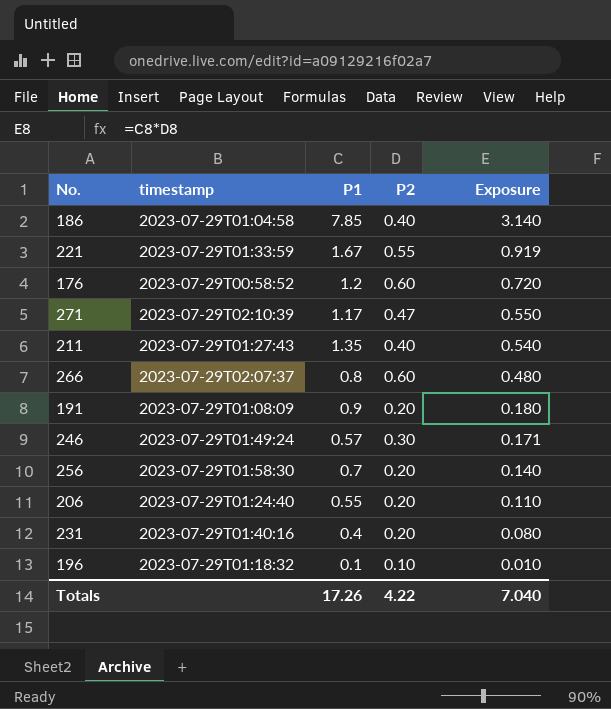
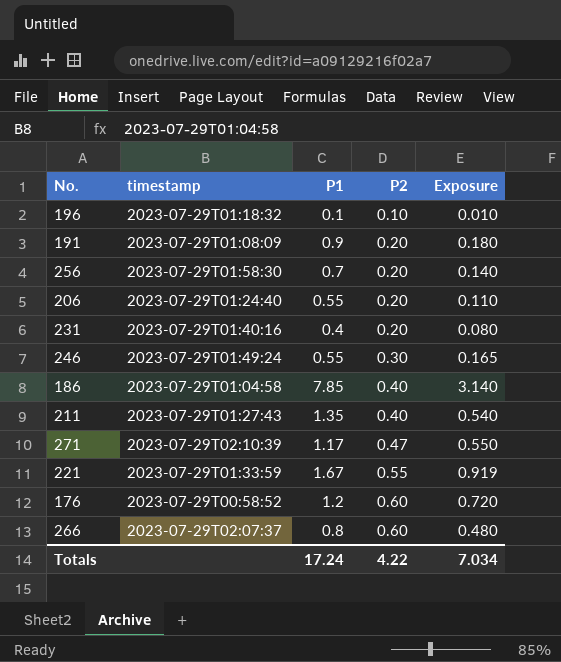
row order: Exposure descending -> P2 ascending
246 | P1: 0.57 -> 0.55
246 | Exposure: 0.171 -> 0.165
Totals | P1: 17.26 -> 17.24
Totals | Exposure: 7.040 -> 7.034

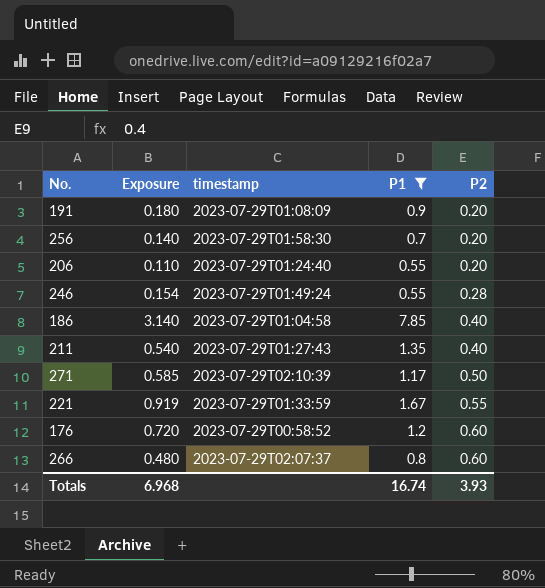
filter: none -> P1 >= 0.55
column Exposure | position: 5 -> 2
246 | Exposure: 0.165 -> 0.154
246 | P2: 0.30 -> 0.28
271 | Exposure: 0.550 -> 0.585
271 | P2: 0.47 -> 0.50
Totals | Exposure: 7.034 -> 6.968
Totals | P1: 17.24 -> 16.74
Totals | P2: 4.22 -> 3.93

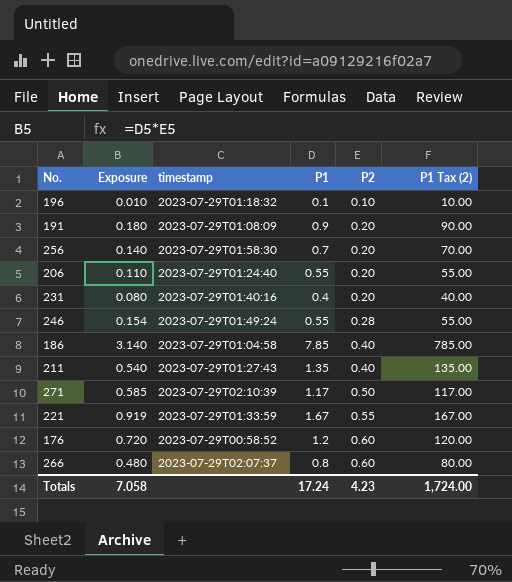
filter: P1 >= 0.55 -> none
column P1 Tax (2) | formula: none -> [P1] * 100
Totals | Exposure: 6.968 -> 7.058
Totals | P1: 16.74 -> 17.24
Totals | P2: 3.93 -> 4.23

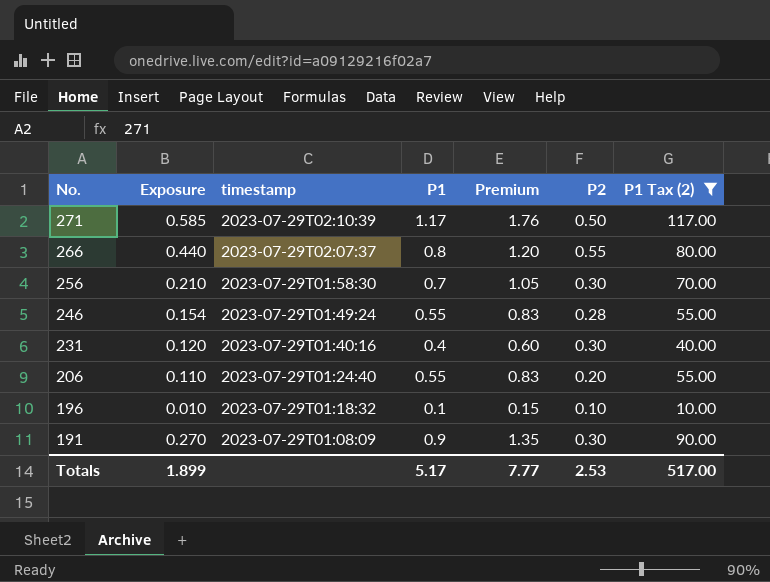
filter: none -> P1 Tax (2) <= 117.00
row order: P2 ascending -> No. descending
column Premium | formula: none -> [P1] * 1.5
266 | Exposure: 0.480 -> 0.440
266 | P2: 0.60 -> 0.55
256 | Exposure: 0.140 -> 0.210
256 | P2: 0.20 -> 0.30
231 | Exposure: 0.080 -> 0.120
231 | P2: 0.20 -> 0.30
191 | Exposure: 0.180 -> 0.270
191 | P2: 0.20 -> 0.30
Totals | Exposure: 7.058 -> 1.899
Totals | P1: 17.24 -> 5.17
Totals | P2: 4.23 -> 2.53
Totals | P1 Tax (2): 1,724.00 -> 517.00

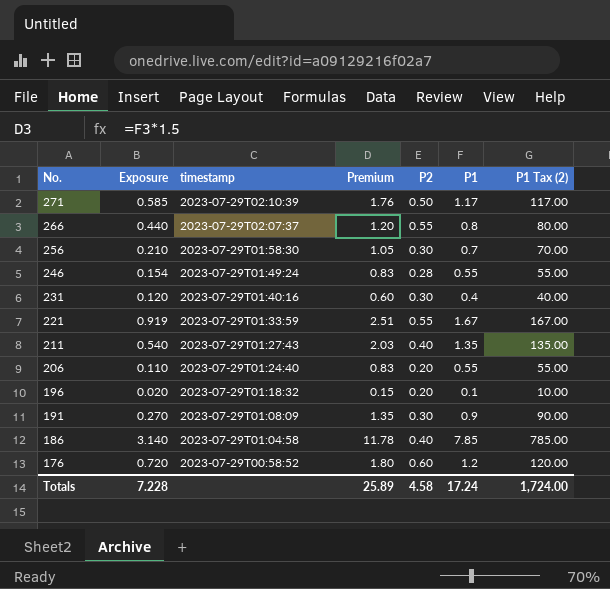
filter: P1 Tax (2) <= 117.00 -> none
column P1 | position: 4 -> 6
196 | Exposure: 0.010 -> 0.020
196 | P2: 0.10 -> 0.20
Totals | Exposure: 1.899 -> 7.228
Totals | Premium: 7.77 -> 25.89
Totals | P2: 2.53 -> 4.58
Totals | P1: 5.17 -> 17.24
Totals | P1 Tax (2): 517.00 -> 1,724.00

